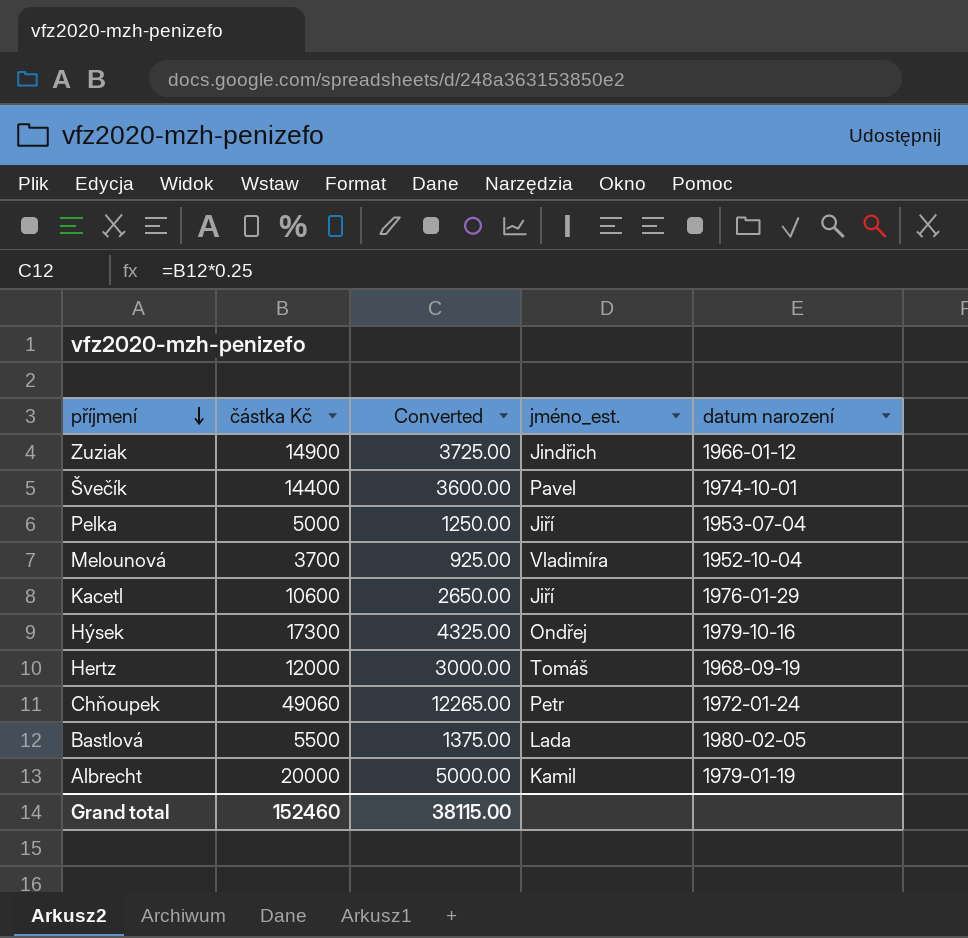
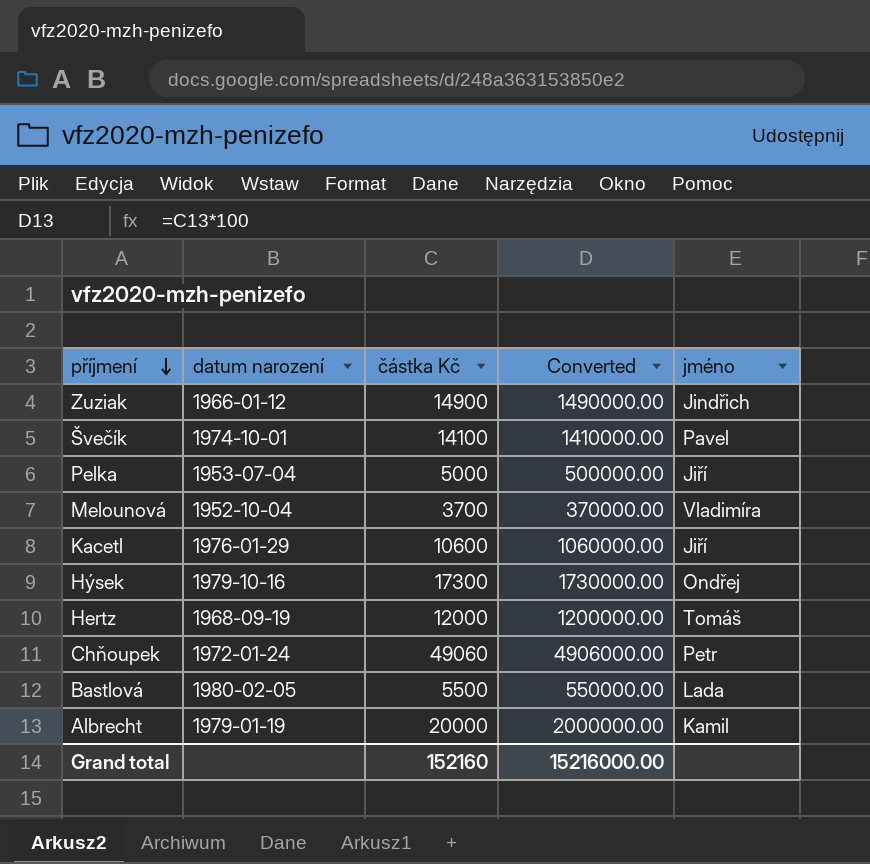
column datum narození | position: 5 -> 2
column Converted | formula: [částka Kč] * 0.25 -> [částka Kč] * 100
column name: jméno_est. -> jméno
Švečík | částka Kč: 14400 -> 14100
Grand total | částka Kč: 152460 -> 152160
Grand total | Converted: 38115.00 -> 15216000.00

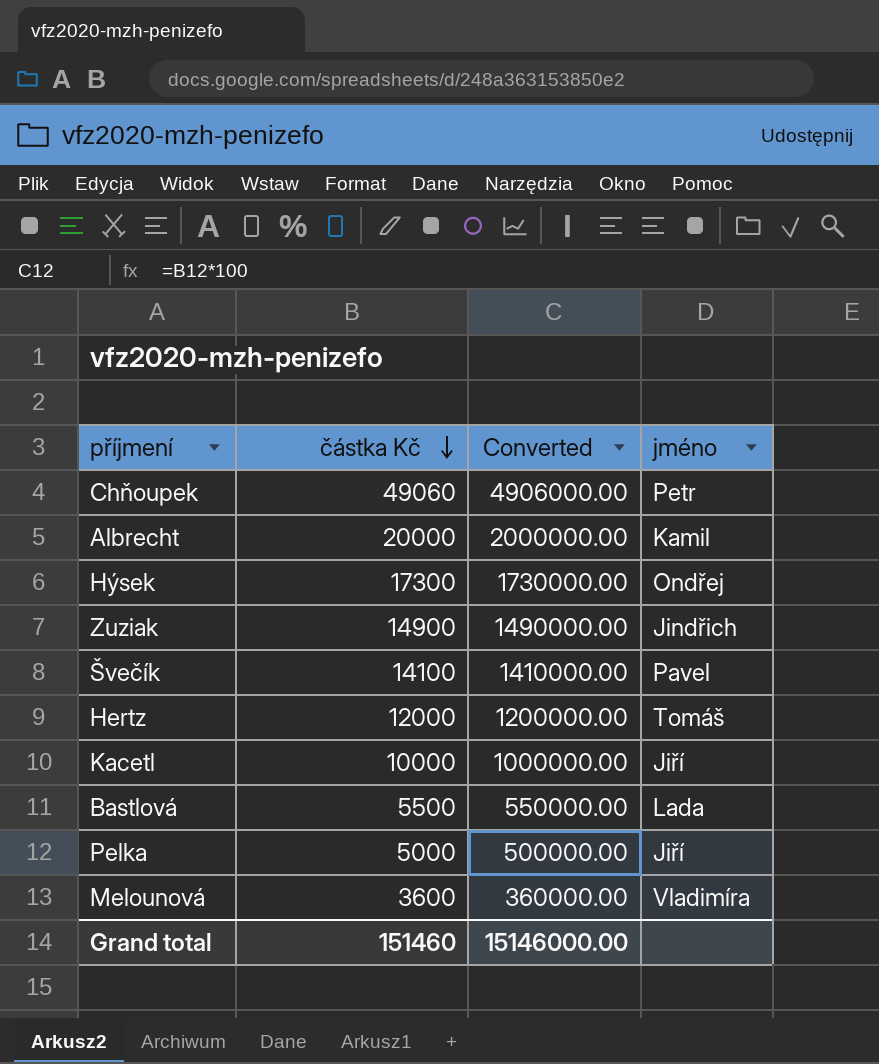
row order: příjmení descending -> částka Kč descending
column datum narození | position: 2 -> none
Kacetl | částka Kč: 10600 -> 10000
Kacetl | Converted: 1060000.00 -> 1000000.00
Melounová | částka Kč: 3700 -> 3600
Melounová | Converted: 370000.00 -> 360000.00
Grand total | částka Kč: 152160 -> 151460
Grand total | Converted: 15216000.00 -> 15146000.00

